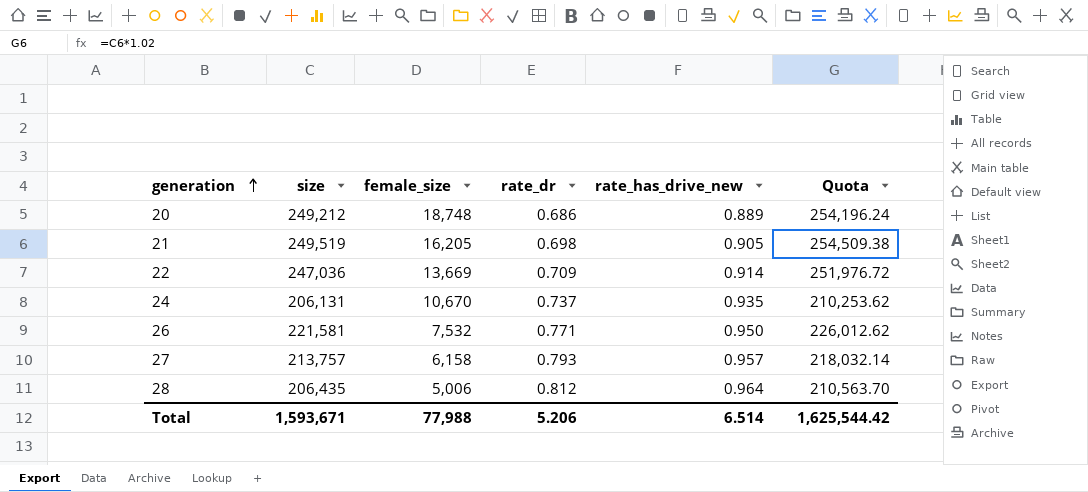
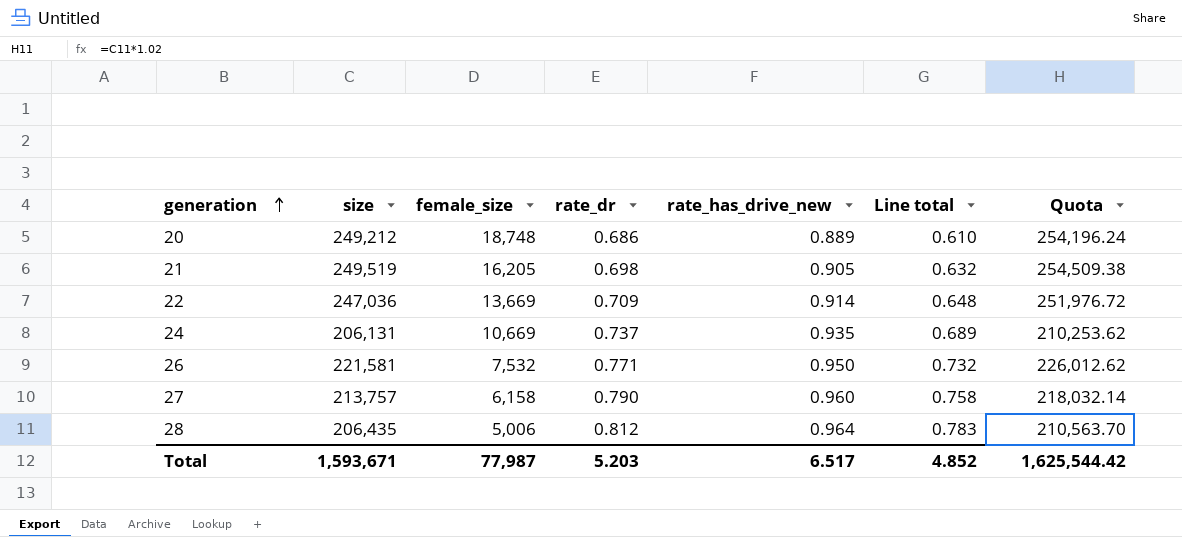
column Line total | formula: none -> [rate_dr] * [rate_has_drive_new]
24 | female_size: 10,670 -> 10,669
27 | rate_dr: 0.793 -> 0.790
27 | rate_has_drive_new: 0.957 -> 0.960
Total | female_size: 77,988 -> 77,987
Total | rate_dr: 5.206 -> 5.203
Total | rate_has_drive_new: 6.514 -> 6.517

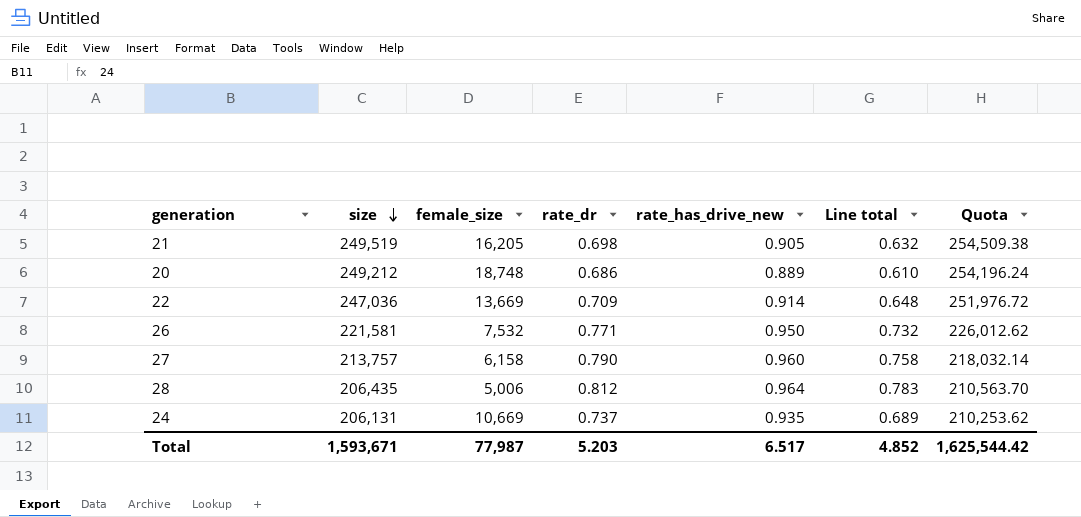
row order: generation ascending -> size descending

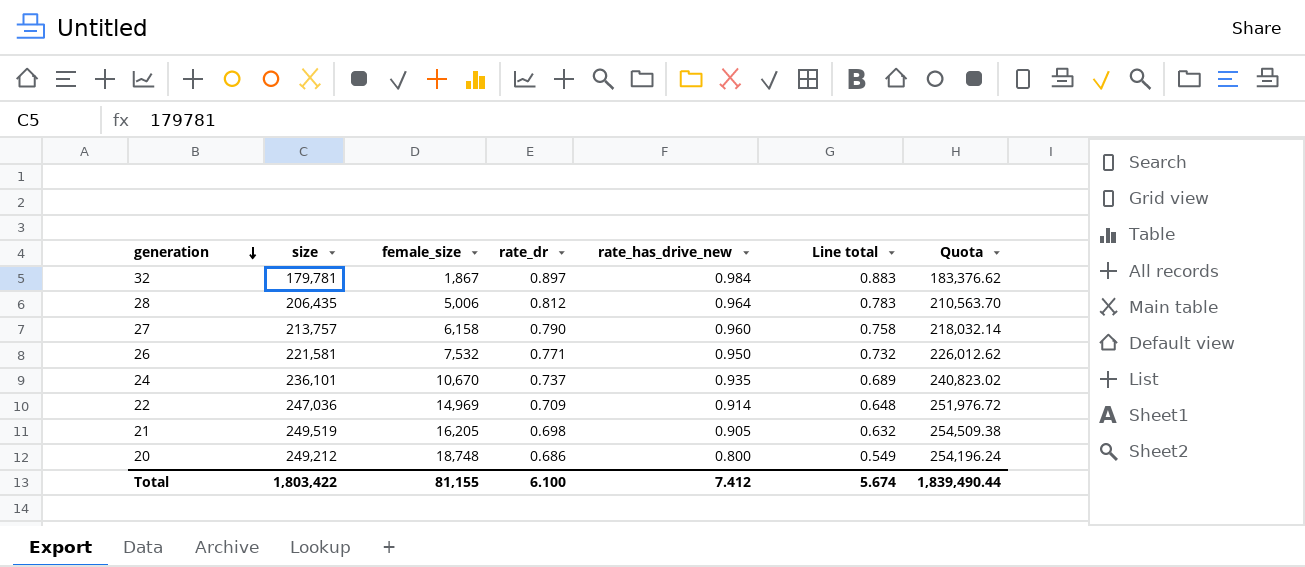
row order: size descending -> generation descending
row 32: none -> 179,781 | 1,867 | 0.897 | 0.984 | 0.883 | 183,376.62
24 | size: 206,131 -> 236,101
24 | female_size: 10,669 -> 10,670
24 | Quota: 210,253.62 -> 240,823.02
22 | female_size: 13,669 -> 14,969
20 | rate_has_drive_new: 0.889 -> 0.800
20 | Line total: 0.610 -> 0.549
Total | size: 1,593,671 -> 1,803,422
Total | female_size: 77,987 -> 81,155
Total | rate_dr: 5.203 -> 6.100
Total | rate_has_drive_new: 6.517 -> 7.412
Total | Line total: 4.852 -> 5.674
Total | Quota: 1,625,544.42 -> 1,839,490.44

